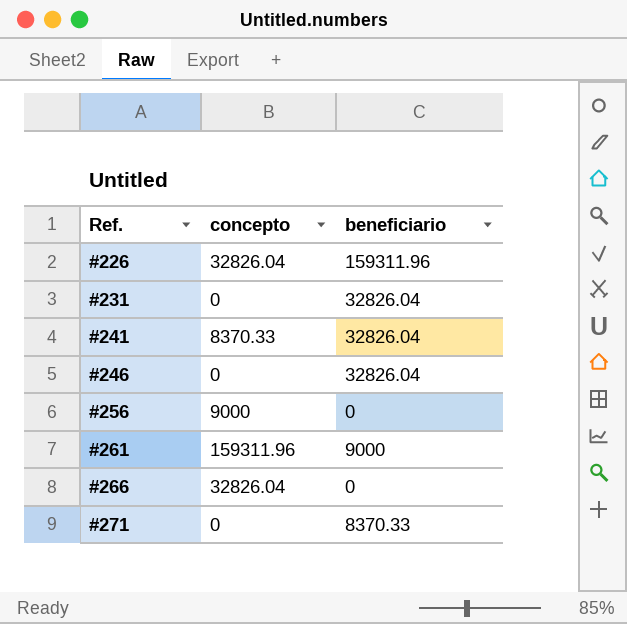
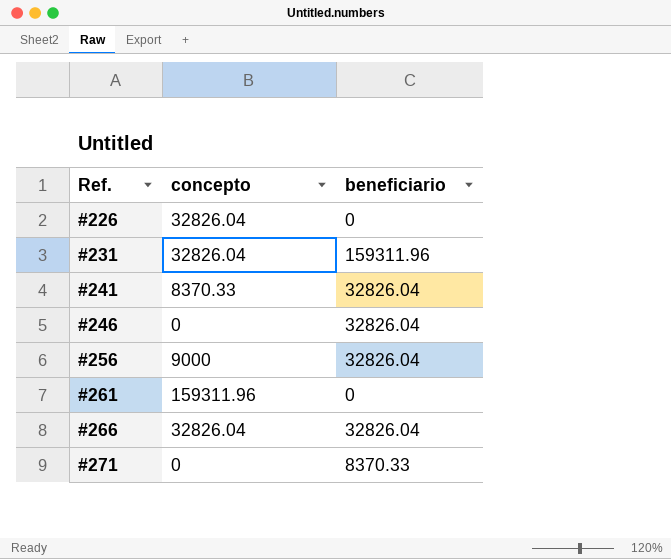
#226 | beneficiario: 159311.96 -> 0
#231 | concepto: 0 -> 32826.04
#231 | beneficiario: 32826.04 -> 159311.96
#256 | beneficiario: 0 -> 32826.04
#261 | beneficiario: 9000 -> 0
#266 | beneficiario: 0 -> 32826.04

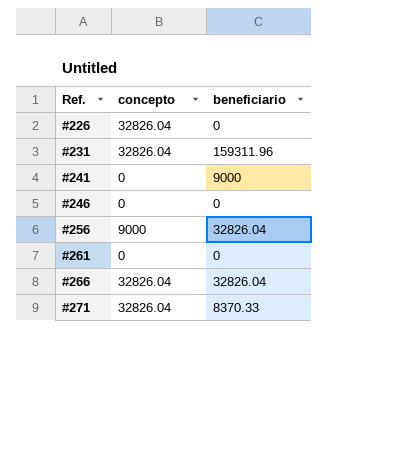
#241 | concepto: 8370.33 -> 0
#241 | beneficiario: 32826.04 -> 9000
#246 | beneficiario: 32826.04 -> 0
#261 | concepto: 159311.96 -> 0
#271 | concepto: 0 -> 32826.04

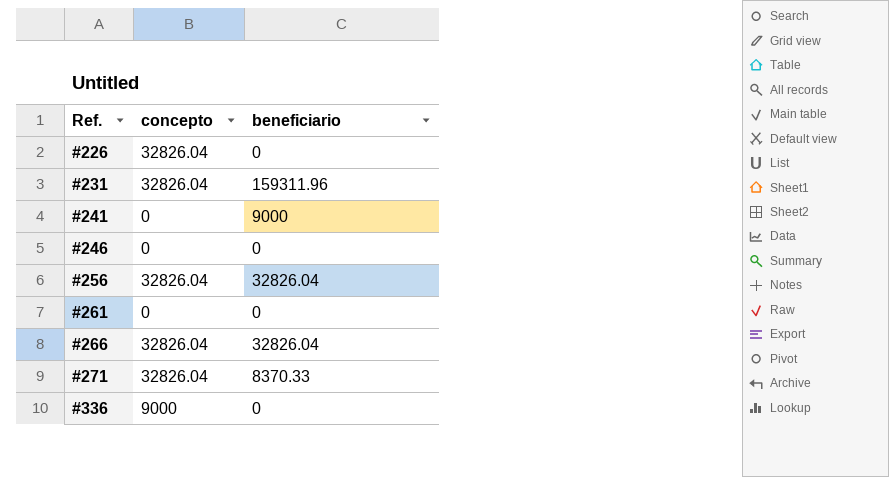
#256 | concepto: 9000 -> 32826.04
row #336: none -> 9000 | 0

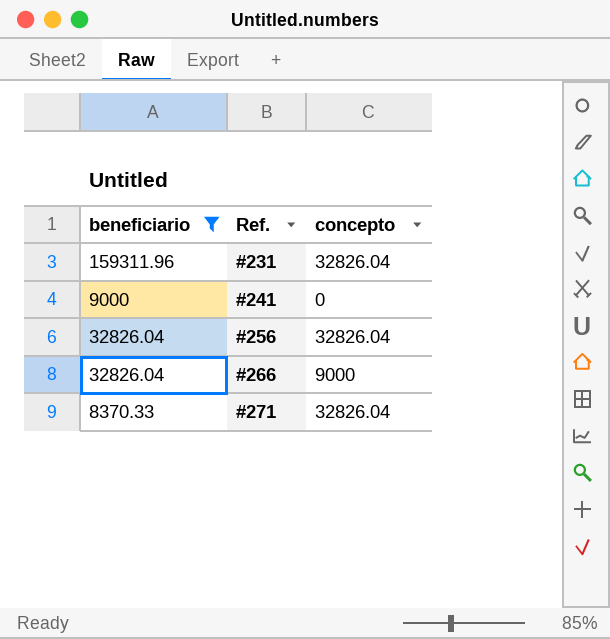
filter: none -> beneficiario != 0
column beneficiario | position: 3 -> 1
#266 | concepto: 32826.04 -> 9000

